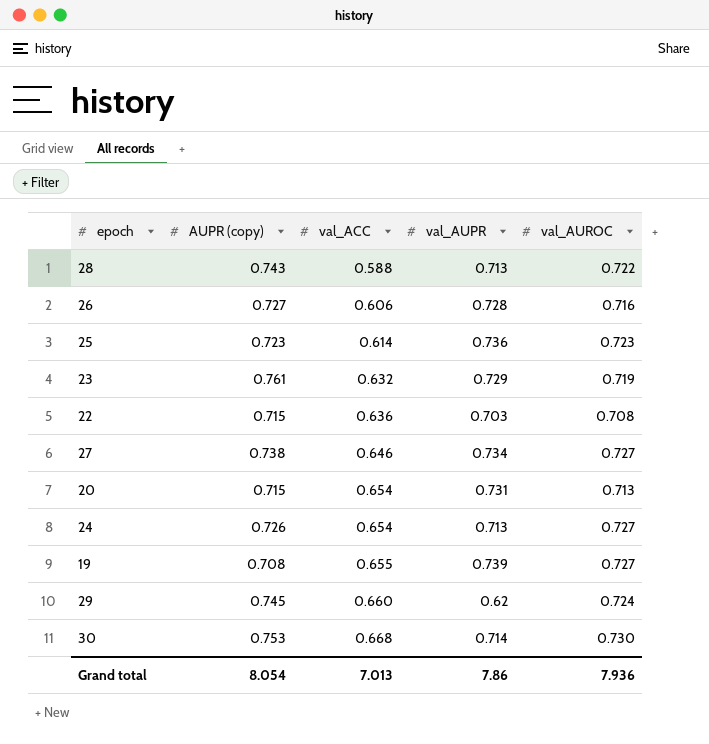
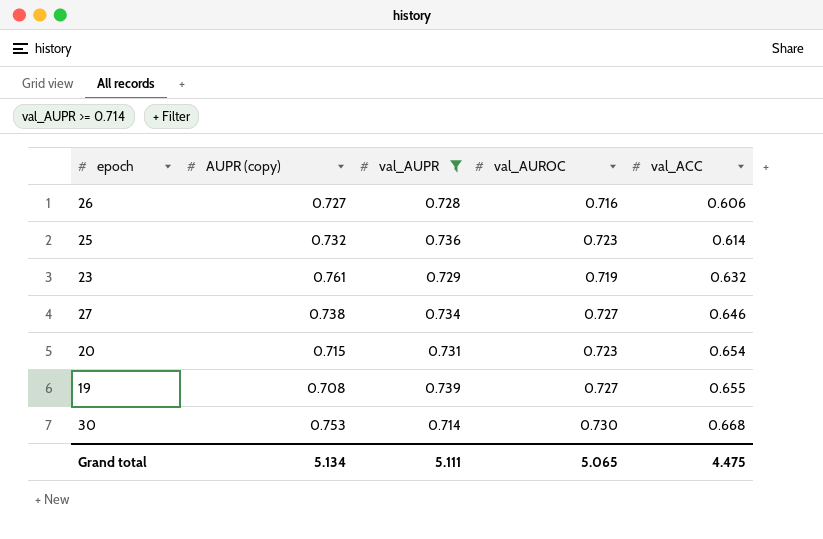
filter: none -> val_AUPR >= 0.714
column val_ACC | position: 3 -> 5
25 | AUPR (copy): 0.723 -> 0.732
20 | val_AUROC: 0.713 -> 0.723
Grand total | AUPR (copy): 8.054 -> 5.134
Grand total | val_AUPR: 7.86 -> 5.111
Grand total | val_AUROC: 7.936 -> 5.065
Grand total | val_ACC: 7.013 -> 4.475

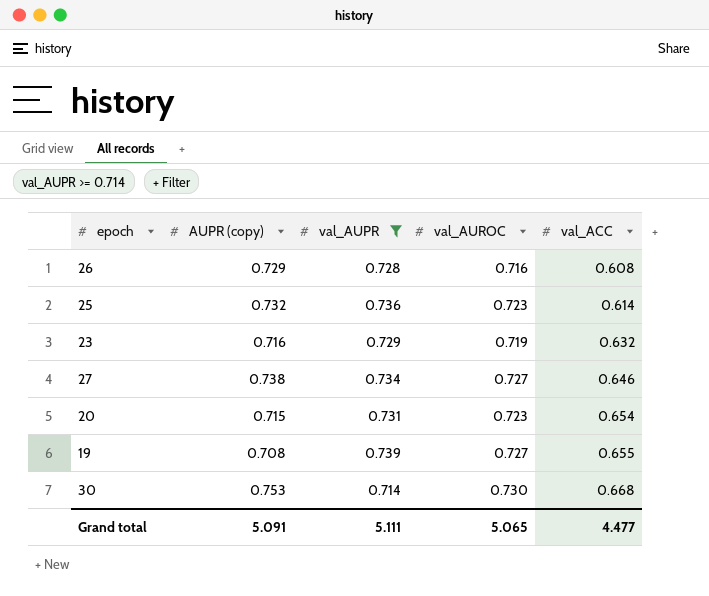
26 | AUPR (copy): 0.727 -> 0.729
26 | val_ACC: 0.606 -> 0.608
23 | AUPR (copy): 0.761 -> 0.716
Grand total | AUPR (copy): 5.134 -> 5.091
Grand total | val_ACC: 4.475 -> 4.477

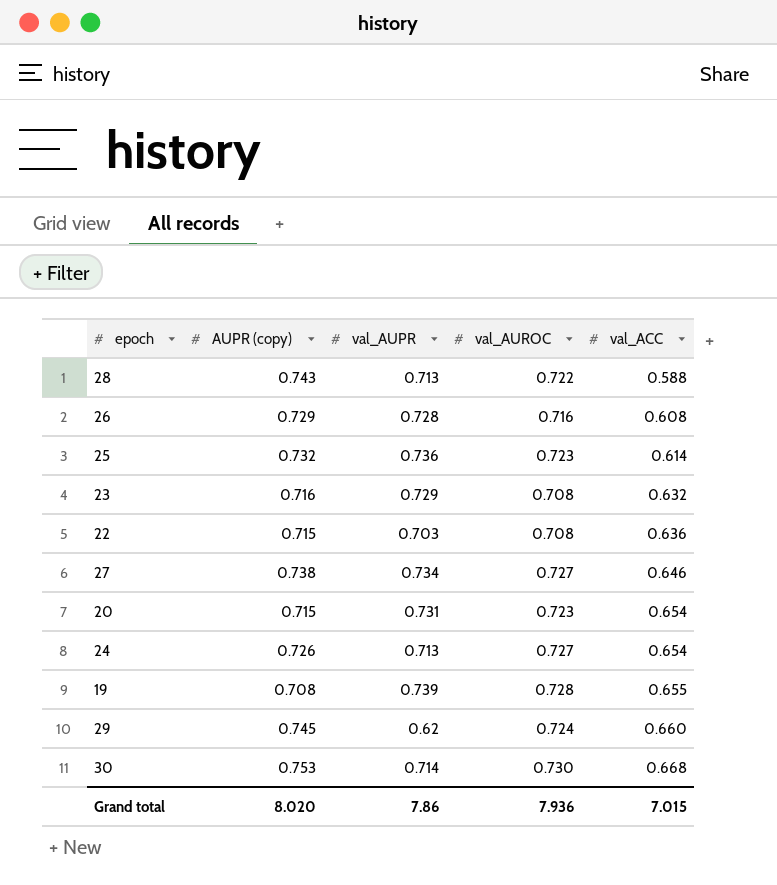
filter: val_AUPR >= 0.714 -> none
23 | val_AUROC: 0.719 -> 0.708
19 | val_AUROC: 0.727 -> 0.728
Grand total | AUPR (copy): 5.091 -> 8.020
Grand total | val_AUPR: 5.111 -> 7.86
Grand total | val_AUROC: 5.065 -> 7.936
Grand total | val_ACC: 4.477 -> 7.015

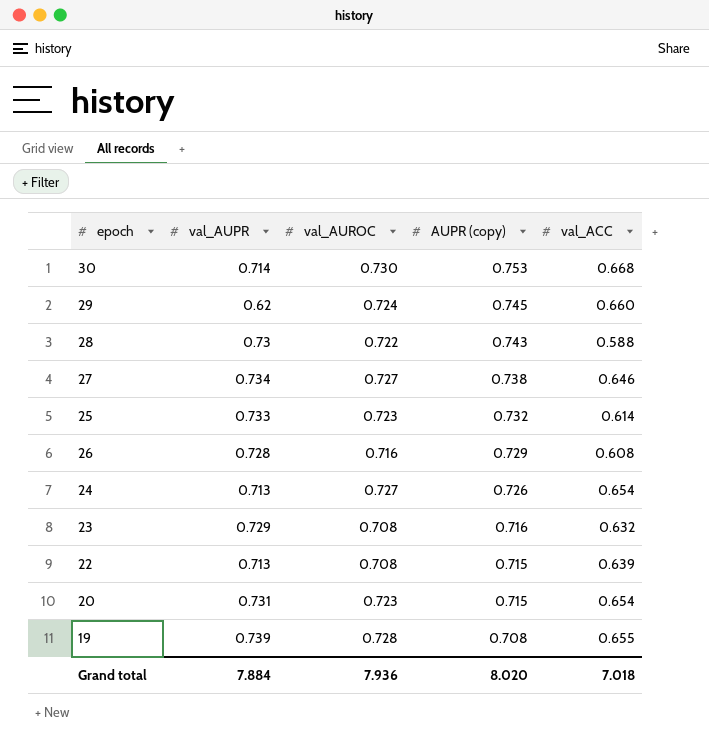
row order: val_ACC ascending -> AUPR (copy) descending
column AUPR (copy) | position: 2 -> 4
28 | val_AUPR: 0.713 -> 0.73
25 | val_AUPR: 0.736 -> 0.733
22 | val_AUPR: 0.703 -> 0.713
22 | val_ACC: 0.636 -> 0.639
Grand total | val_AUPR: 7.86 -> 7.884
Grand total | val_ACC: 7.015 -> 7.018

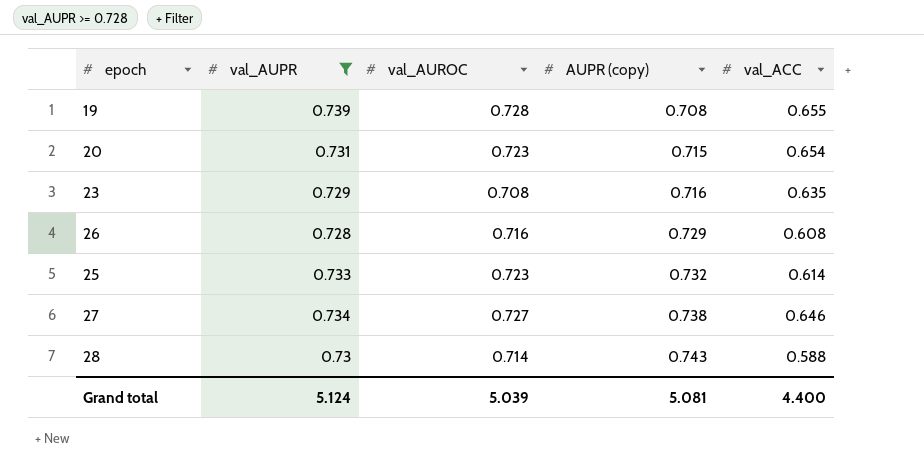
filter: none -> val_AUPR >= 0.728
row order: AUPR (copy) descending -> AUPR (copy) ascending
23 | val_ACC: 0.632 -> 0.635
28 | val_AUROC: 0.722 -> 0.714
Grand total | val_AUPR: 7.884 -> 5.124
Grand total | val_AUROC: 7.936 -> 5.039
Grand total | AUPR (copy): 8.020 -> 5.081
Grand total | val_ACC: 7.018 -> 4.400

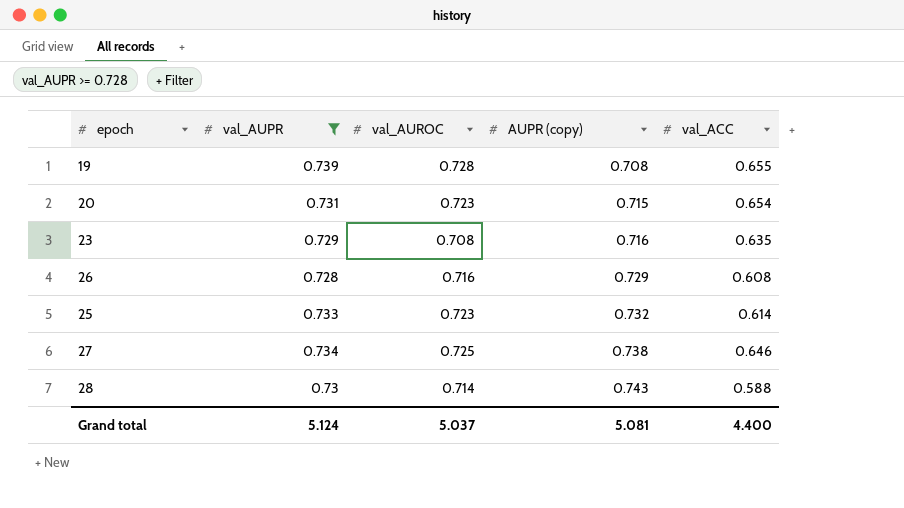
27 | val_AUROC: 0.727 -> 0.725
Grand total | val_AUROC: 5.039 -> 5.037

